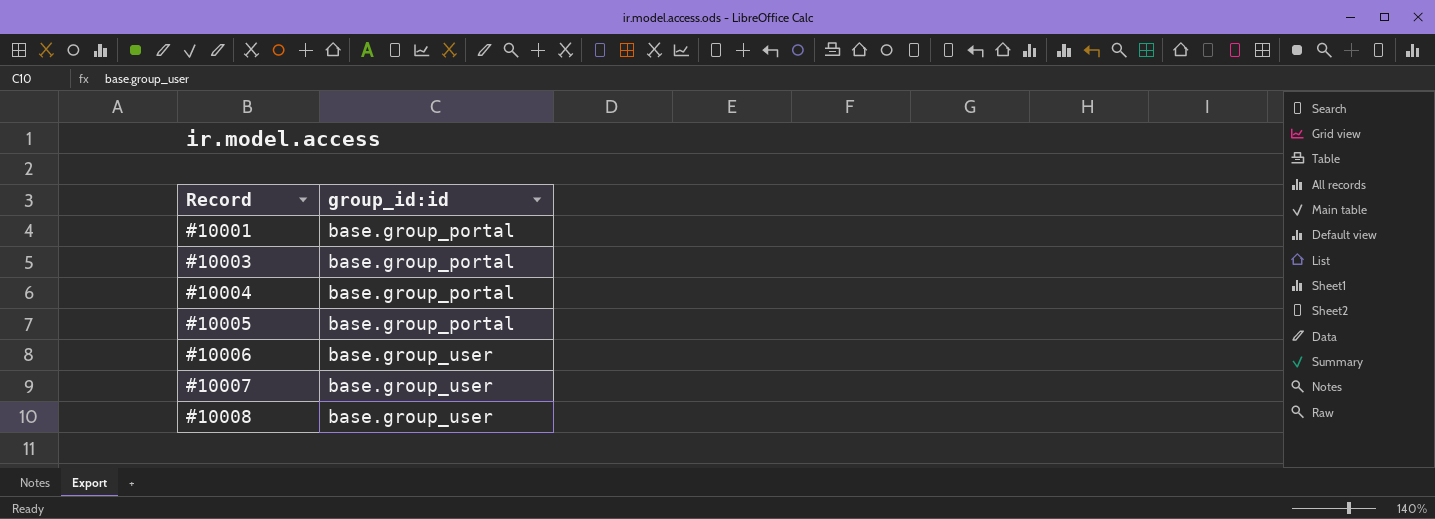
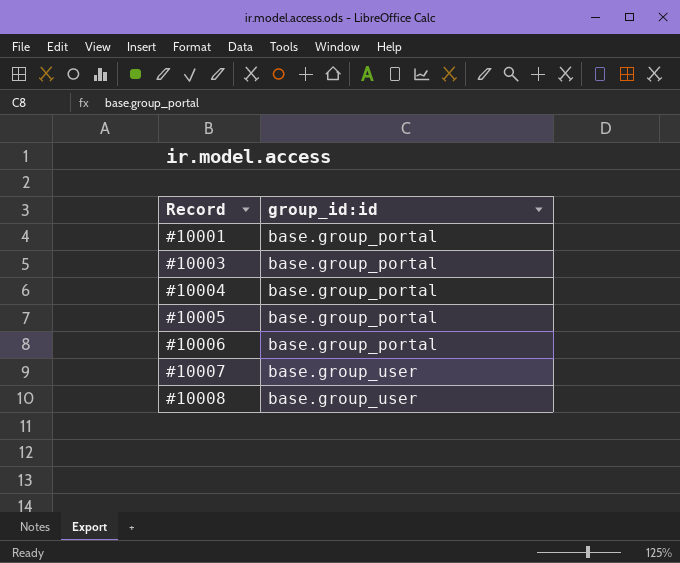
#10006 | group_id:id: base.group_user -> base.group_portal

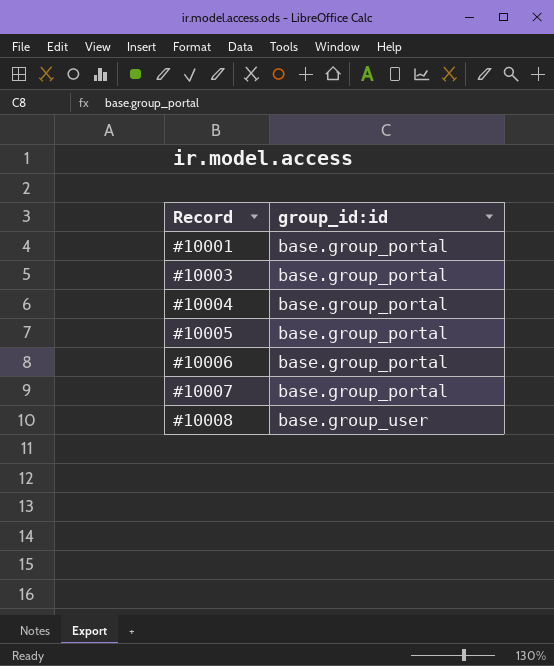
#10007 | group_id:id: base.group_user -> base.group_portal

